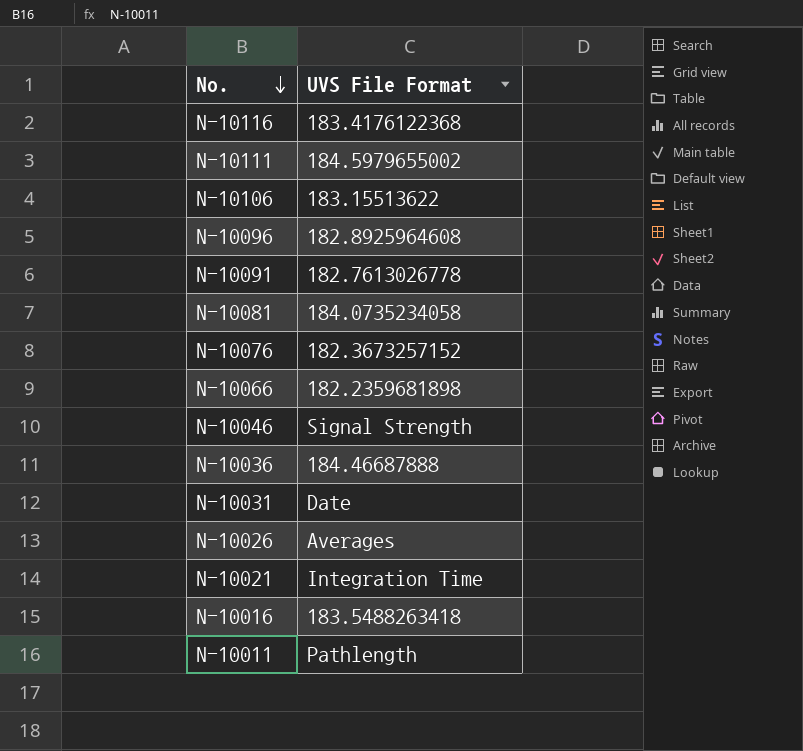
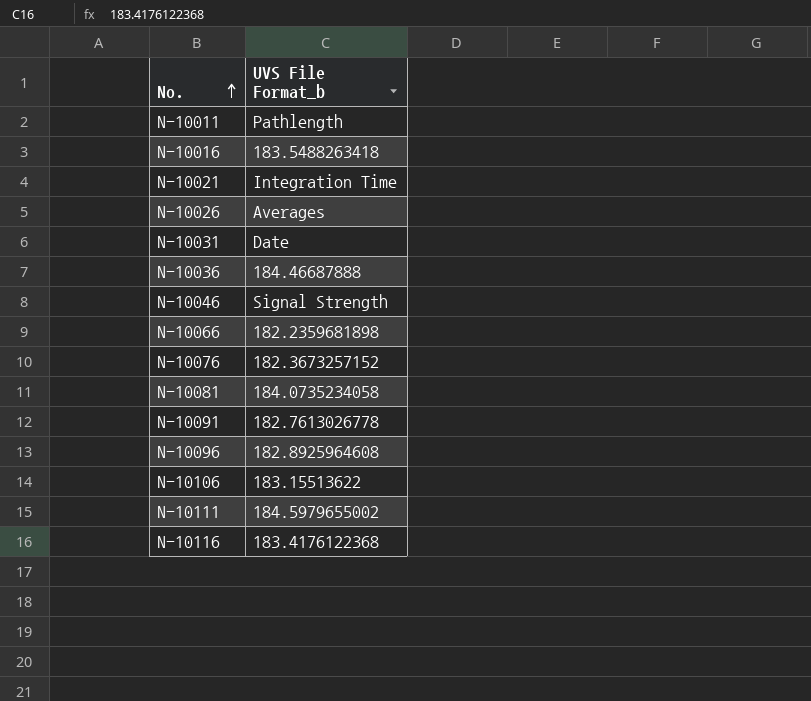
row order: No. descending -> No. ascending
column name: UVS File Format -> UVS File Format_b

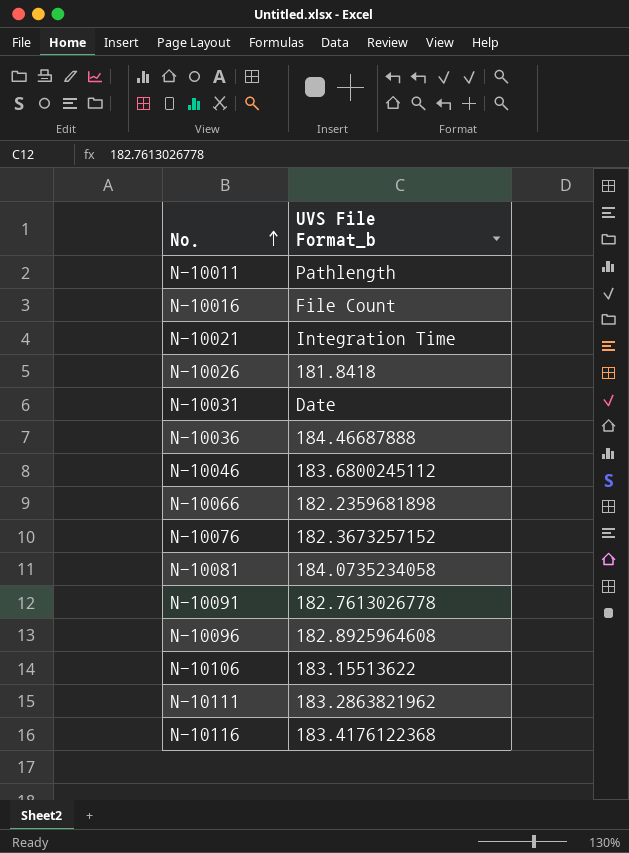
N-10016 | UVS File Format_b: 183.5488263418 -> File Count
N-10026 | UVS File Format_b: Averages -> 181.8418
N-10046 | UVS File Format_b: Signal Strength -> 183.6800245112
N-10111 | UVS File Format_b: 184.5979655002 -> 183.2863821962

